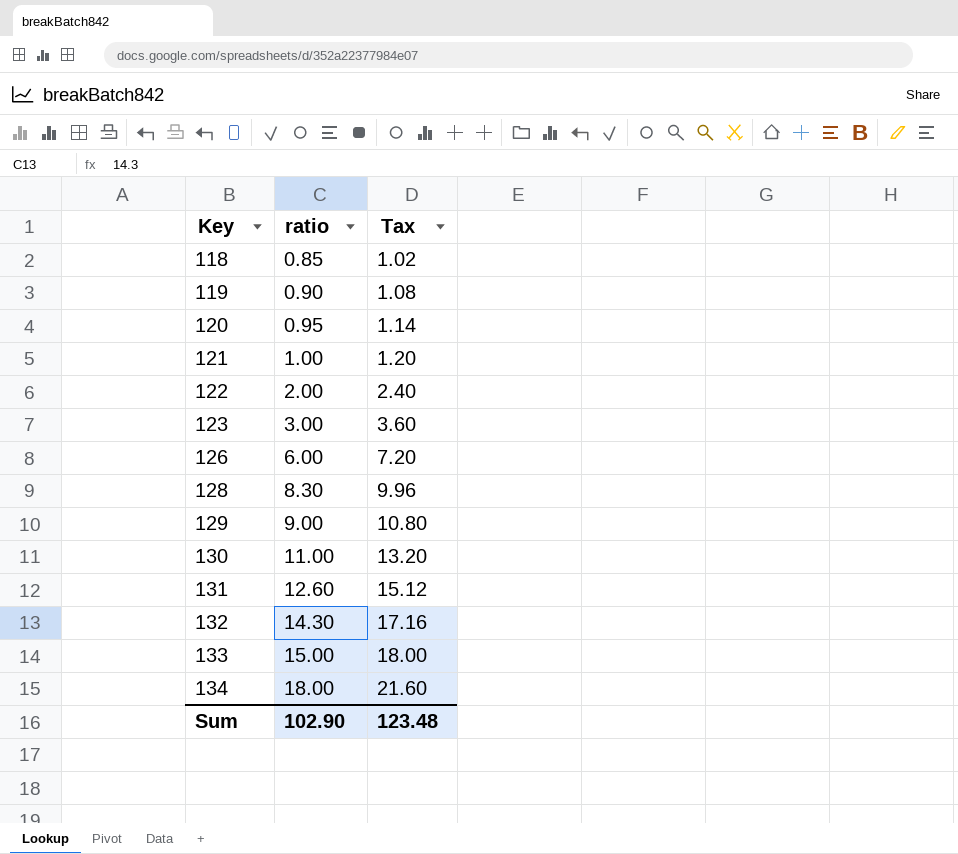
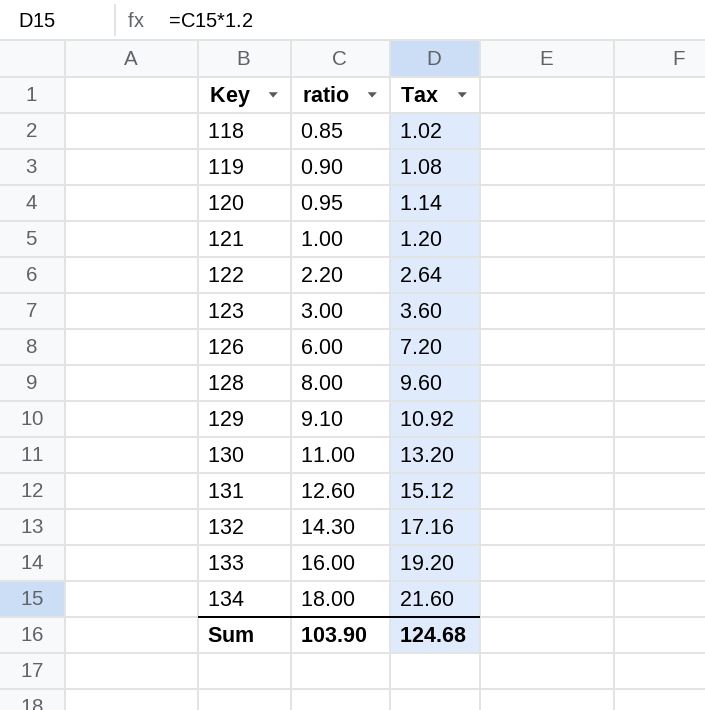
122 | ratio: 2.00 -> 2.20
122 | Tax: 2.40 -> 2.64
128 | ratio: 8.30 -> 8.00
128 | Tax: 9.96 -> 9.60
129 | ratio: 9.00 -> 9.10
129 | Tax: 10.80 -> 10.92
133 | ratio: 15.00 -> 16.00
133 | Tax: 18.00 -> 19.20
Sum | ratio: 102.90 -> 103.90
Sum | Tax: 123.48 -> 124.68

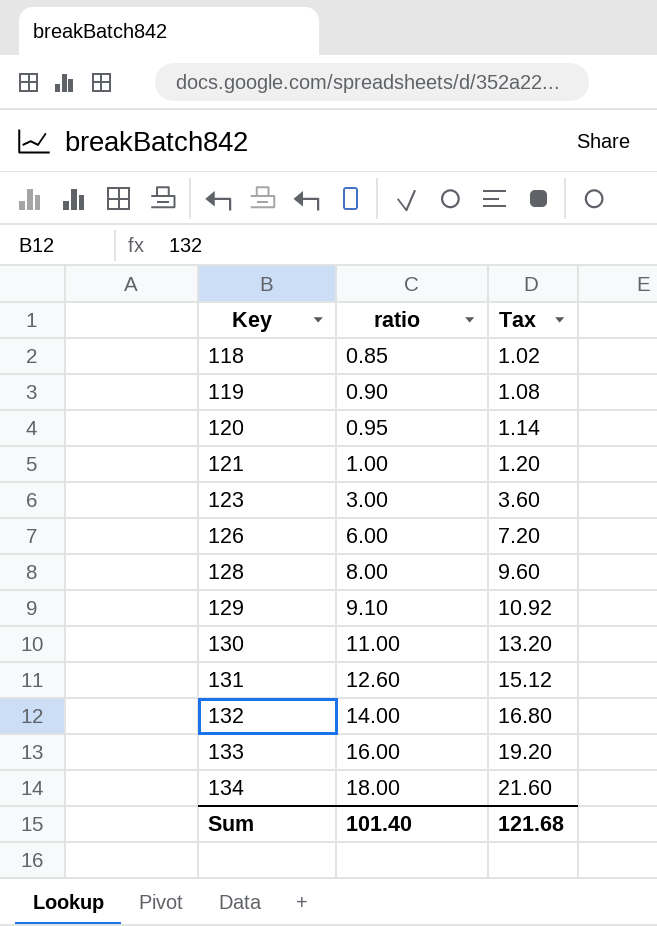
row 122: 2.20 | 2.64 -> none
132 | ratio: 14.30 -> 14.00
132 | Tax: 17.16 -> 16.80
Sum | ratio: 103.90 -> 101.40
Sum | Tax: 124.68 -> 121.68

